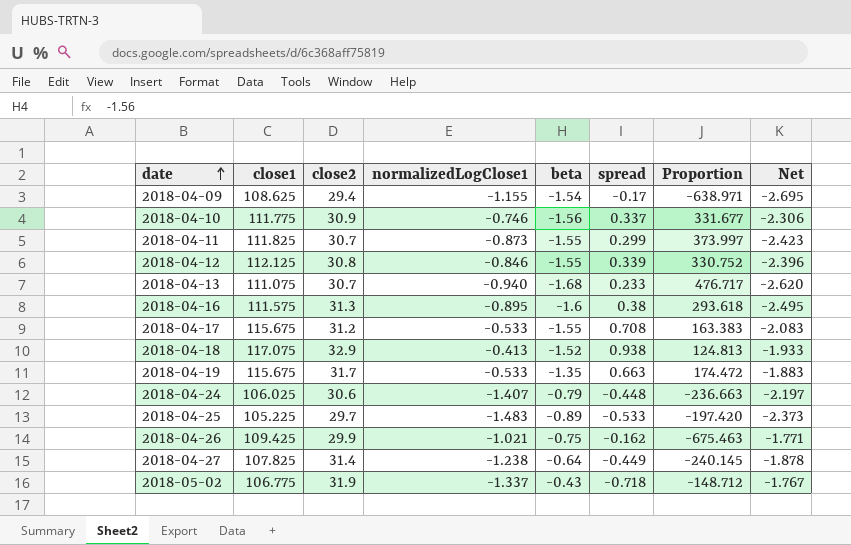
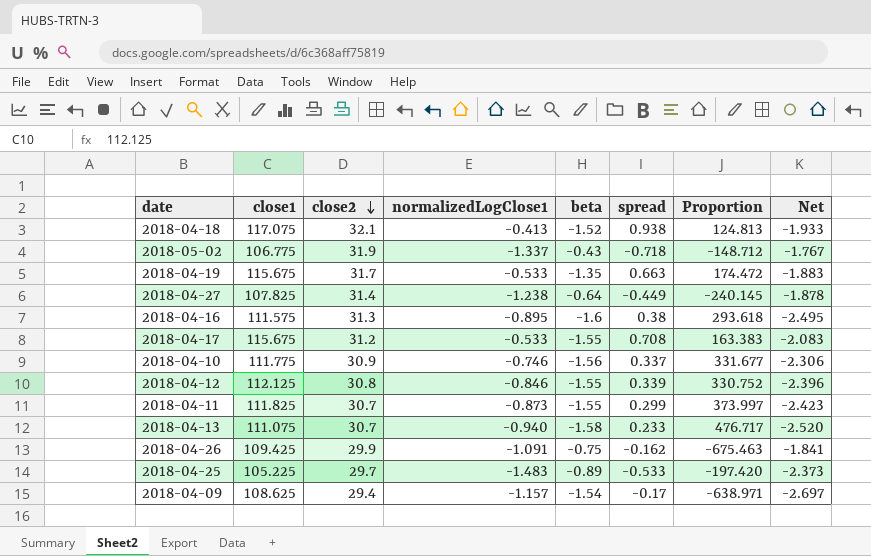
row order: date ascending -> close2 descending
row 2018-04-24: 106.025 | 30.6 | -1.407 | -0.79 | -0.448 | -236.663 | -2.197 -> none
2018-04-18 | close2: 32.9 -> 32.1
2018-04-13 | beta: -1.68 -> -1.58
2018-04-13 | Net: -2.620 -> -2.520
2018-04-26 | normalizedLogClose1: -1.021 -> -1.091
2018-04-26 | Net: -1.771 -> -1.841
2018-04-09 | normalizedLogClose1: -1.155 -> -1.157
2018-04-09 | Net: -2.695 -> -2.697

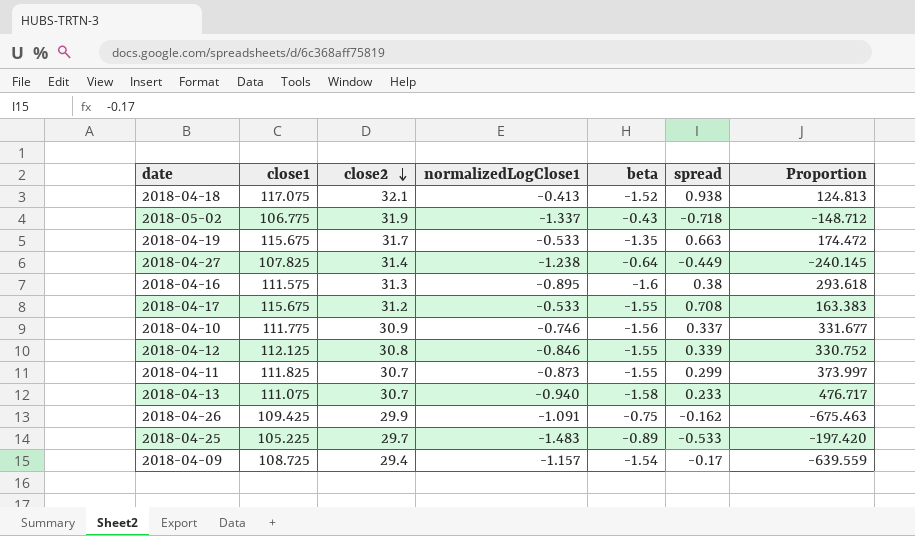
column Net | formula: [normalizedLogClose1] + [beta] -> none
2018-04-09 | close1: 108.625 -> 108.725
2018-04-09 | Proportion: -638.971 -> -639.559

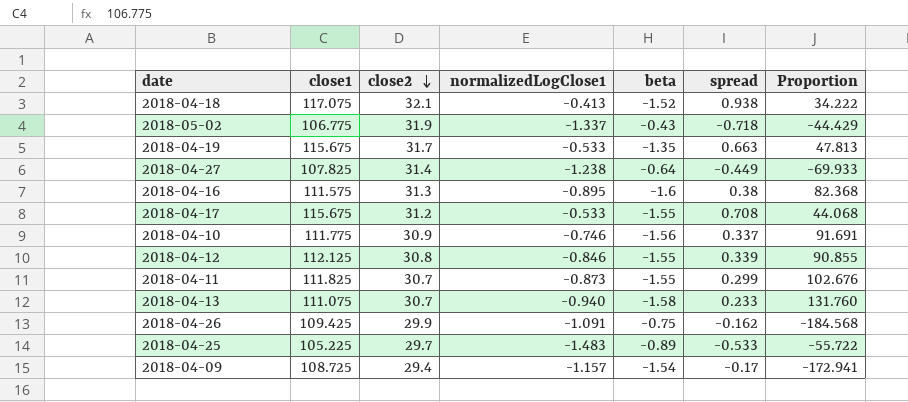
column Proportion | formula: [close1] / [spread] -> [close2] / [spread]

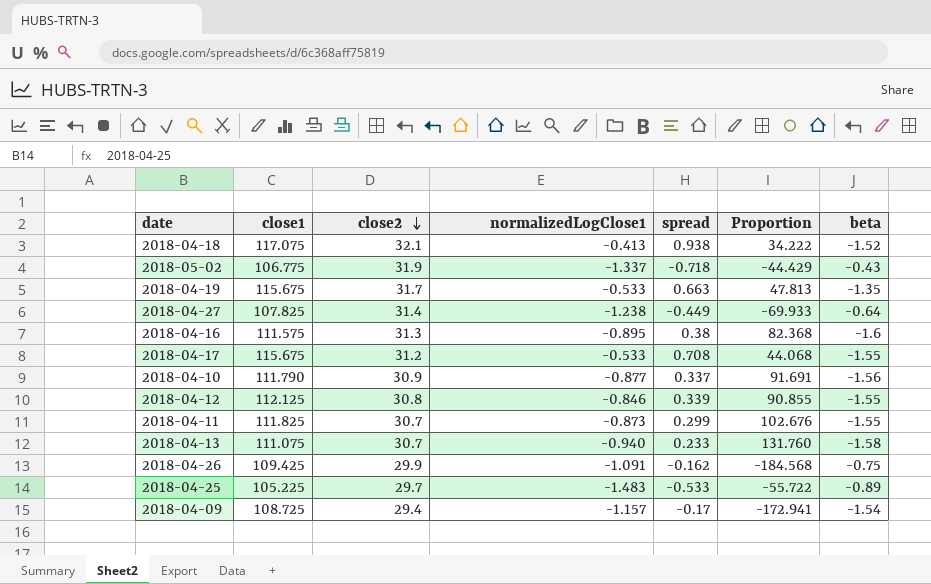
column beta | position: 5 -> 7
2018-04-10 | close1: 111.775 -> 111.790
2018-04-10 | normalizedLogClose1: -0.746 -> -0.877

